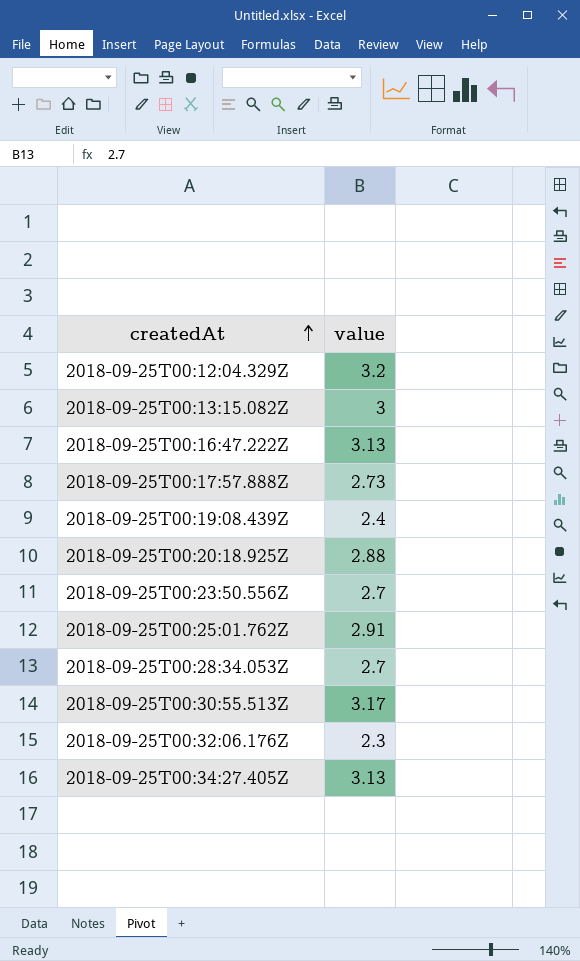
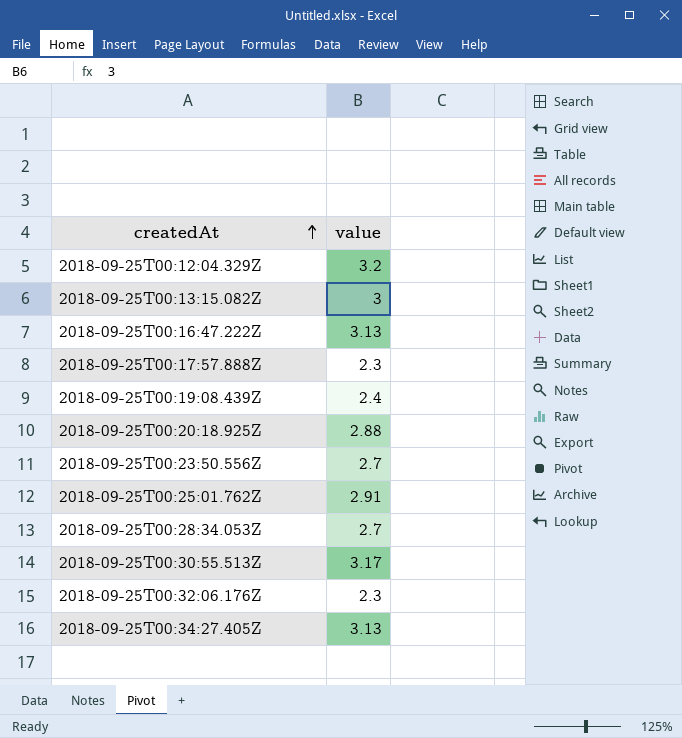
2018-09-25T00:17:57.888Z | value: 2.73 -> 2.3

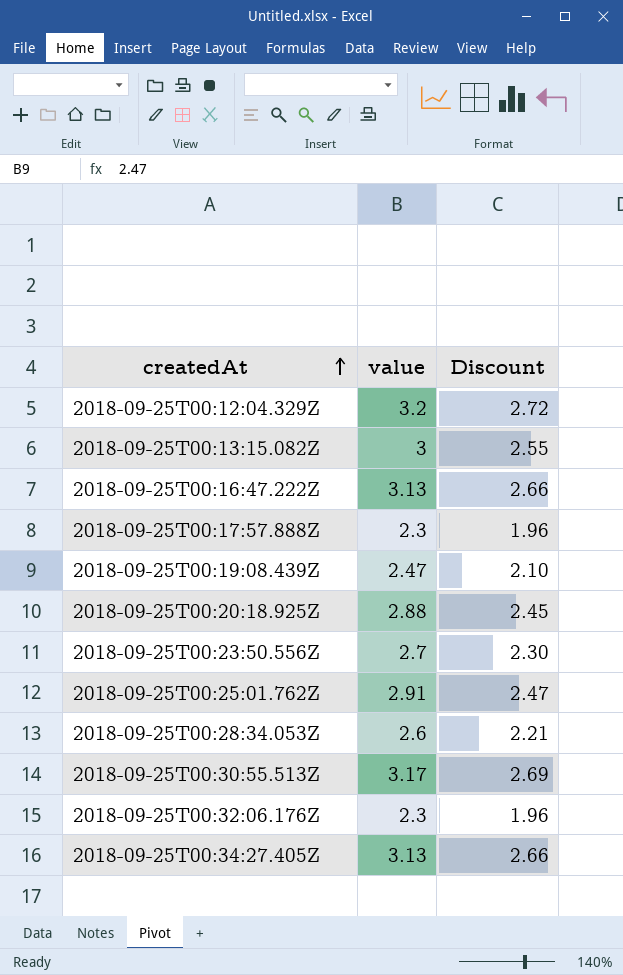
column Discount | formula: none -> [value] * 0.85
2018-09-25T00:19:08.439Z | value: 2.4 -> 2.47
2018-09-25T00:28:34.053Z | value: 2.7 -> 2.6

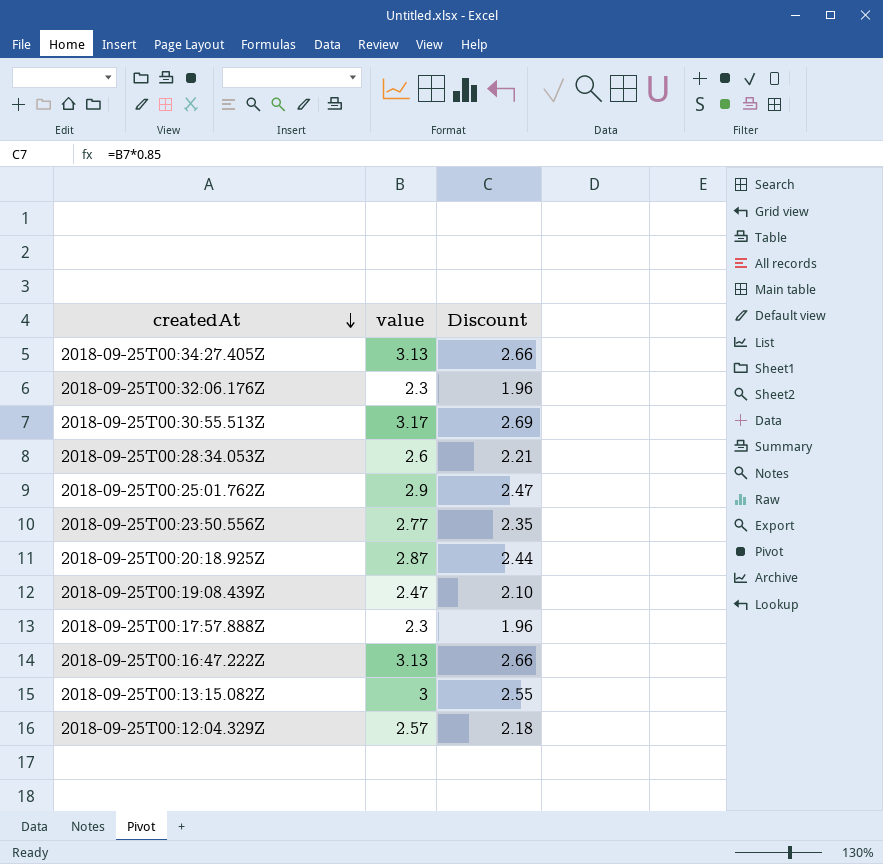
row order: createdAt ascending -> createdAt descending
2018-09-25T00:25:01.762Z | value: 2.91 -> 2.9
2018-09-25T00:23:50.556Z | value: 2.7 -> 2.77
2018-09-25T00:23:50.556Z | Discount: 2.30 -> 2.35
2018-09-25T00:20:18.925Z | value: 2.88 -> 2.87
2018-09-25T00:20:18.925Z | Discount: 2.45 -> 2.44
2018-09-25T00:12:04.329Z | value: 3.2 -> 2.57
2018-09-25T00:12:04.329Z | Discount: 2.72 -> 2.18

